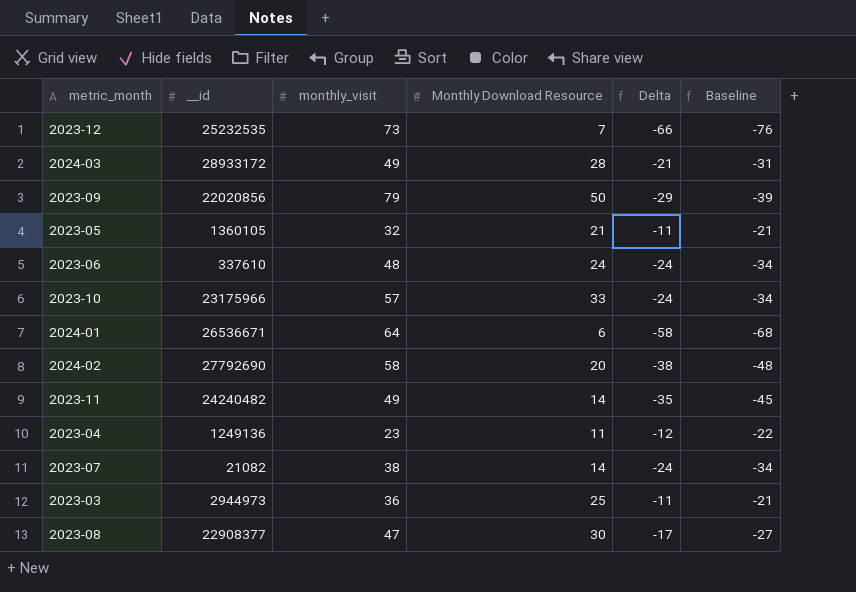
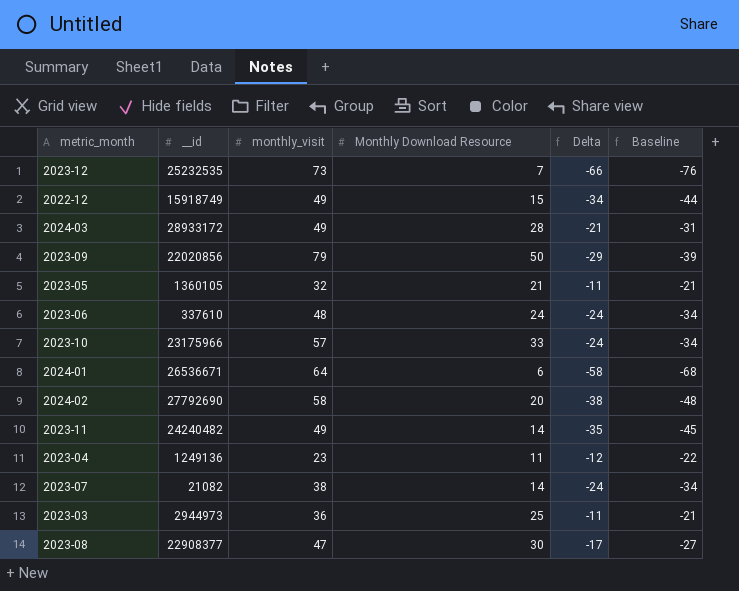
row 2022-12: none -> 15918749 | 49 | 15 | -34 | -44

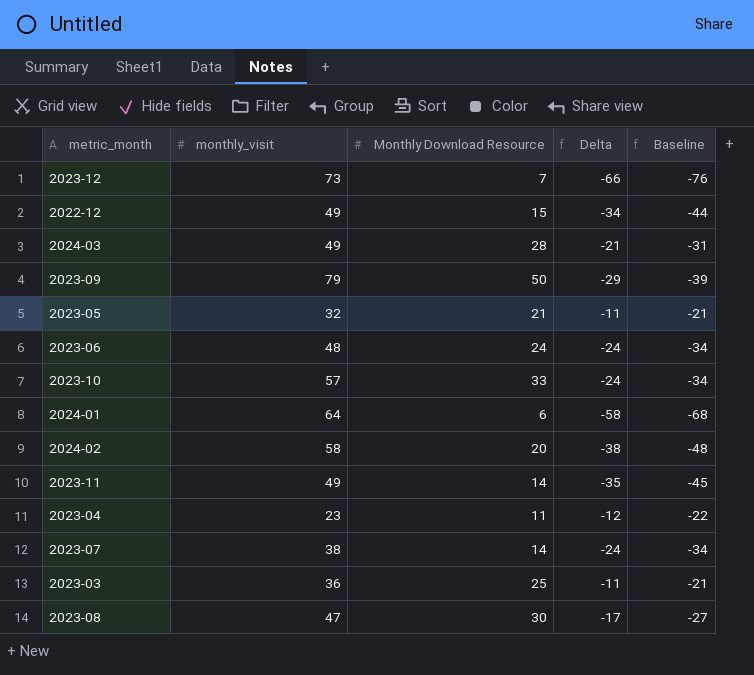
column __id | position: 2 -> none

